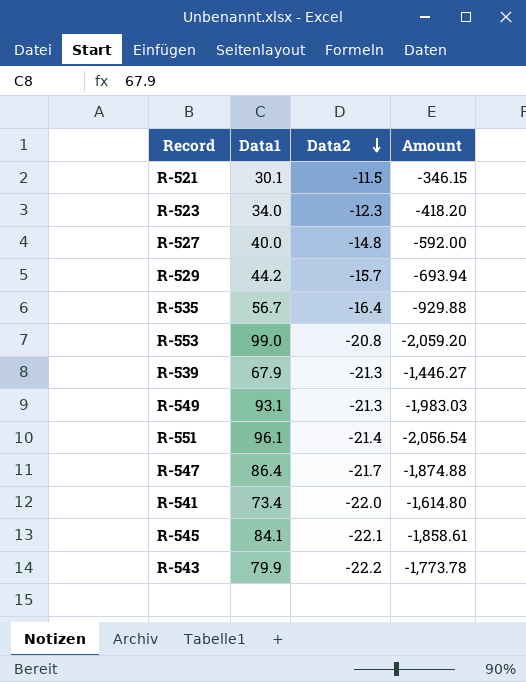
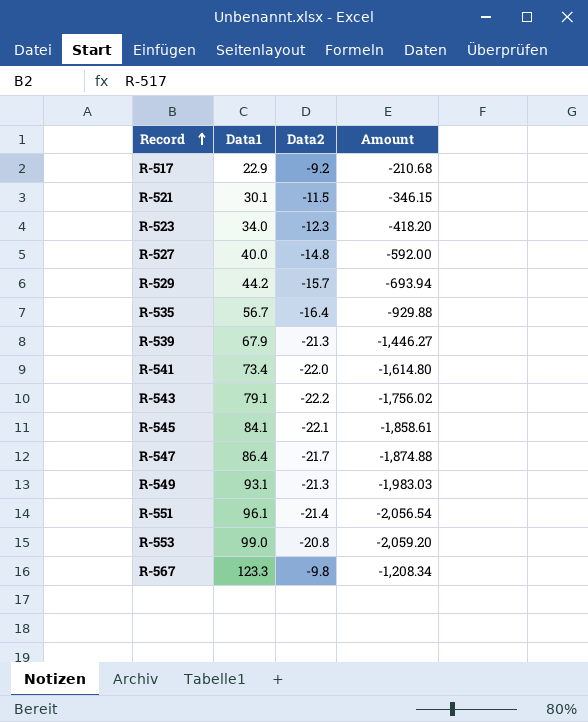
row order: Data2 descending -> Record ascending
row R-517: none -> 22.9 | -9.2 | -210.68
R-543 | Data1: 79.9 -> 79.1
R-543 | Amount: -1,773.78 -> -1,756.02
row R-567: none -> 123.3 | -9.8 | -1,208.34

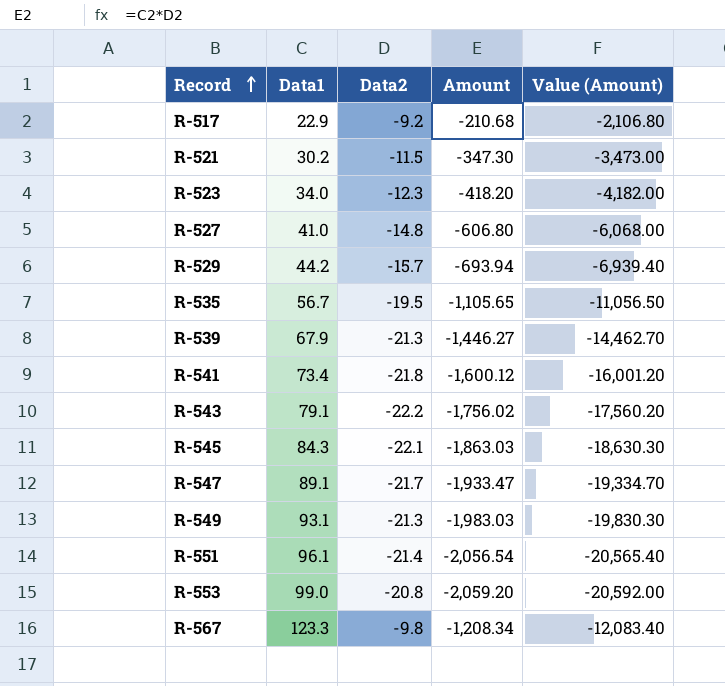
column Value (Amount) | formula: none -> [Amount] * 10
R-521 | Data1: 30.1 -> 30.2
R-521 | Amount: -346.15 -> -347.30
R-527 | Data1: 40.0 -> 41.0
R-527 | Amount: -592.00 -> -606.80
R-535 | Data2: -16.4 -> -19.5
R-535 | Amount: -929.88 -> -1,105.65
R-541 | Data2: -22.0 -> -21.8
R-541 | Amount: -1,614.80 -> -1,600.12
R-545 | Data1: 84.1 -> 84.3
R-545 | Amount: -1,858.61 -> -1,863.03
R-547 | Data1: 86.4 -> 89.1
R-547 | Amount: -1,874.88 -> -1,933.47

